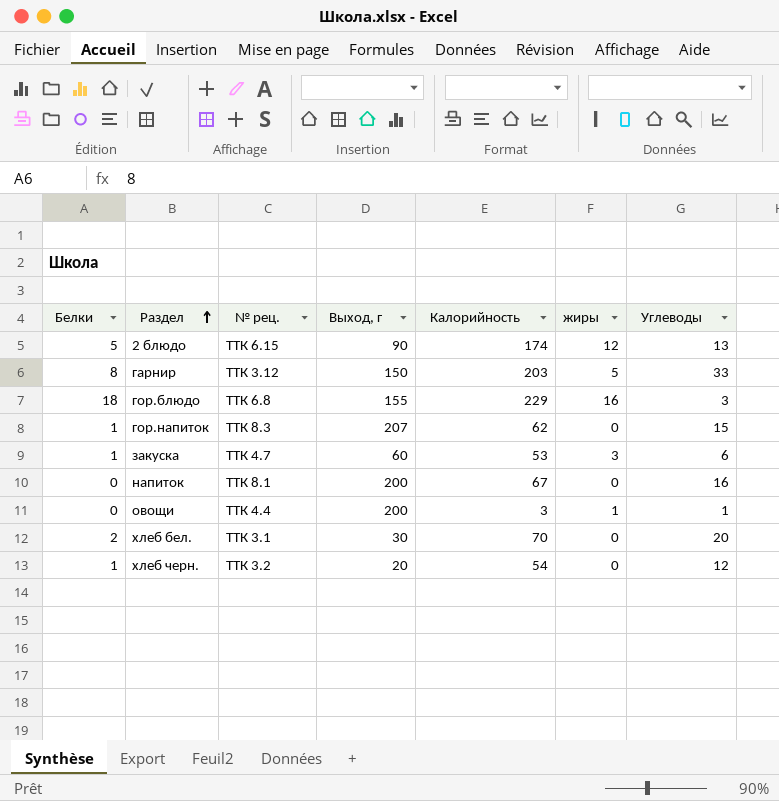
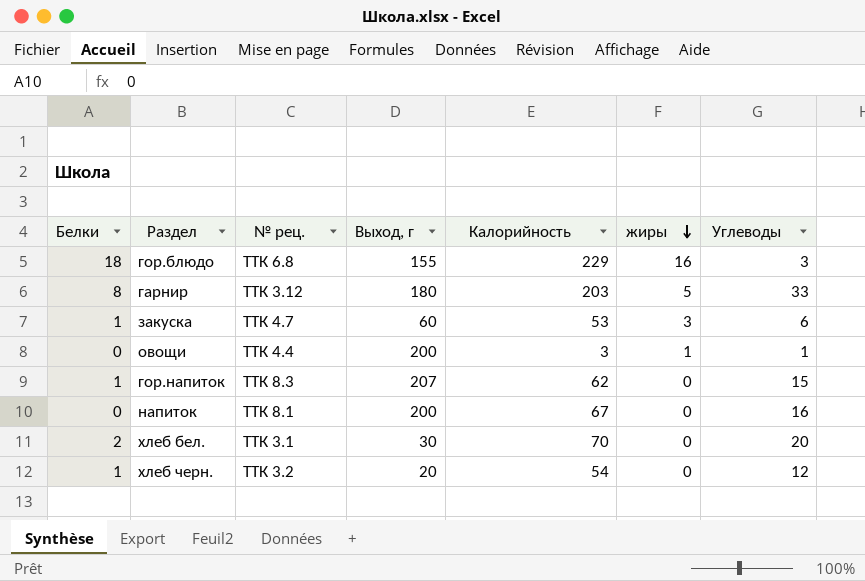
row order: Раздел ascending -> жиры descending
row 2 блюдо: 5 | ТТК 6.15 | 90 | 174 | 12 | 13 -> none
гарнир | Выход, г: 150 -> 180

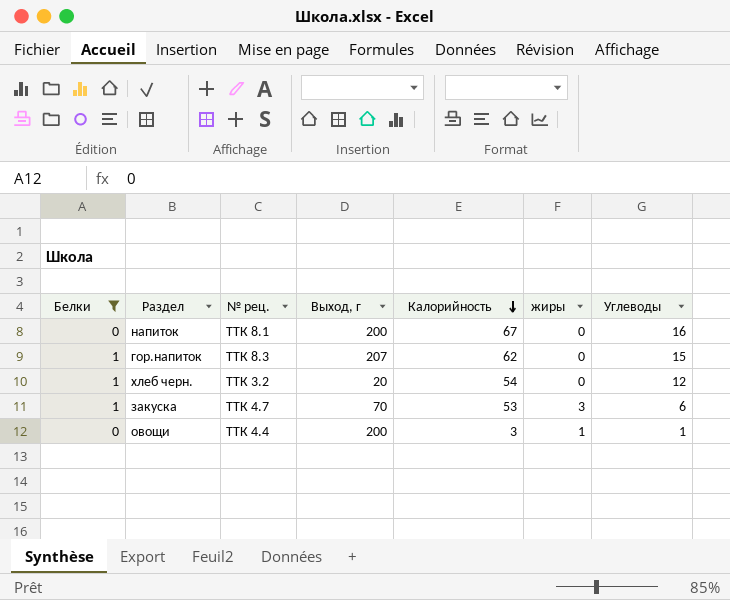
filter: none -> Белки <= 1
row order: жиры descending -> Калорийность descending
закуска | Выход, г: 60 -> 70

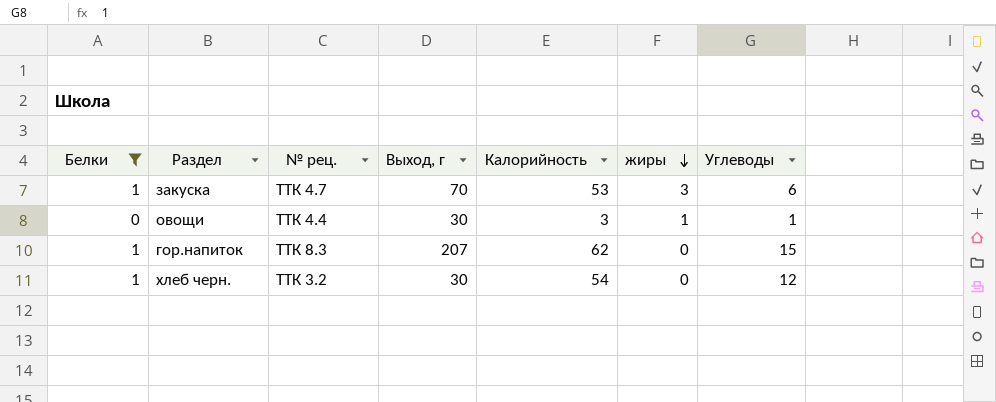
row order: Калорийность descending -> жиры descending
row напиток: 0 | ТТК 8.1 | 200 | 67 | 0 | 16 -> none
овощи | Выход, г: 200 -> 30
хлеб черн. | Выход, г: 20 -> 30

